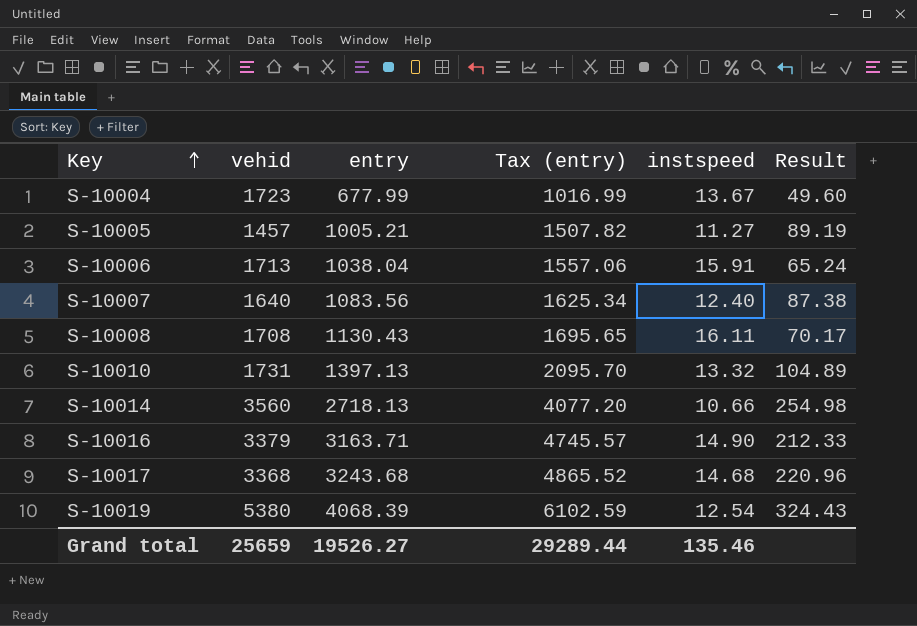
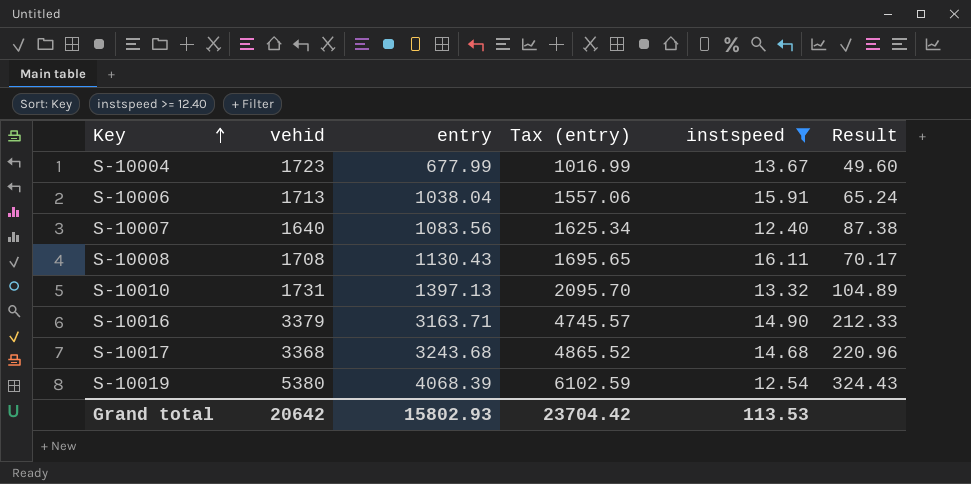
filter: none -> instspeed >= 12.40
Grand total | vehid: 25659 -> 20642
Grand total | entry: 19526.27 -> 15802.93
Grand total | Tax (entry): 29289.44 -> 23704.42
Grand total | instspeed: 135.46 -> 113.53

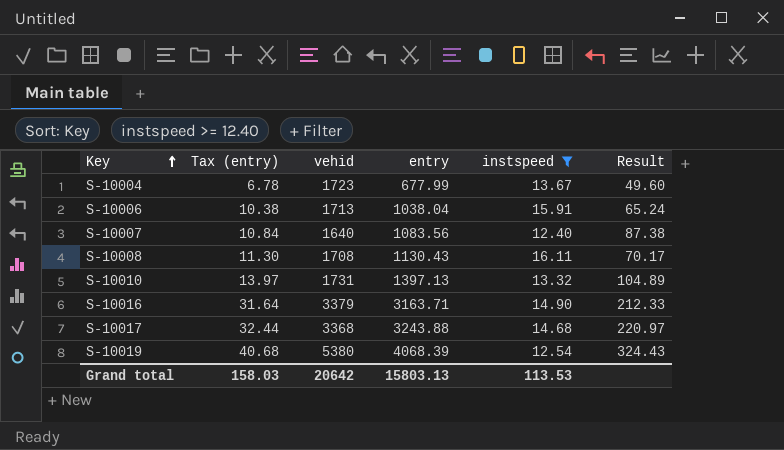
column Tax (entry) | formula: [entry] * 1.5 -> [entry] * 0.01
column Tax (entry) | position: 4 -> 2
S-10017 | entry: 3243.68 -> 3243.88
S-10017 | Result: 220.96 -> 220.97
Grand total | Tax (entry): 23704.42 -> 158.03
Grand total | entry: 15802.93 -> 15803.13

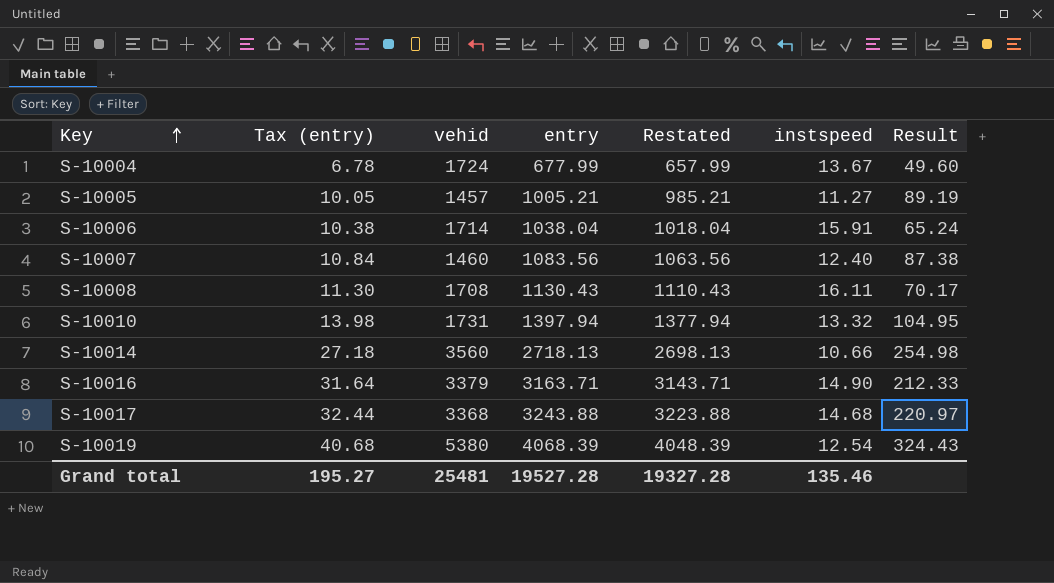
filter: instspeed >= 12.40 -> none
column Restated | formula: none -> [entry] - 20
S-10004 | vehid: 1723 -> 1724
S-10006 | vehid: 1713 -> 1714
S-10007 | vehid: 1640 -> 1460
S-10010 | Tax (entry): 13.97 -> 13.98
S-10010 | entry: 1397.13 -> 1397.94
S-10010 | Result: 104.89 -> 104.95
Grand total | Tax (entry): 158.03 -> 195.27
Grand total | vehid: 20642 -> 25481
Grand total | entry: 15803.13 -> 19527.28
Grand total | instspeed: 113.53 -> 135.46

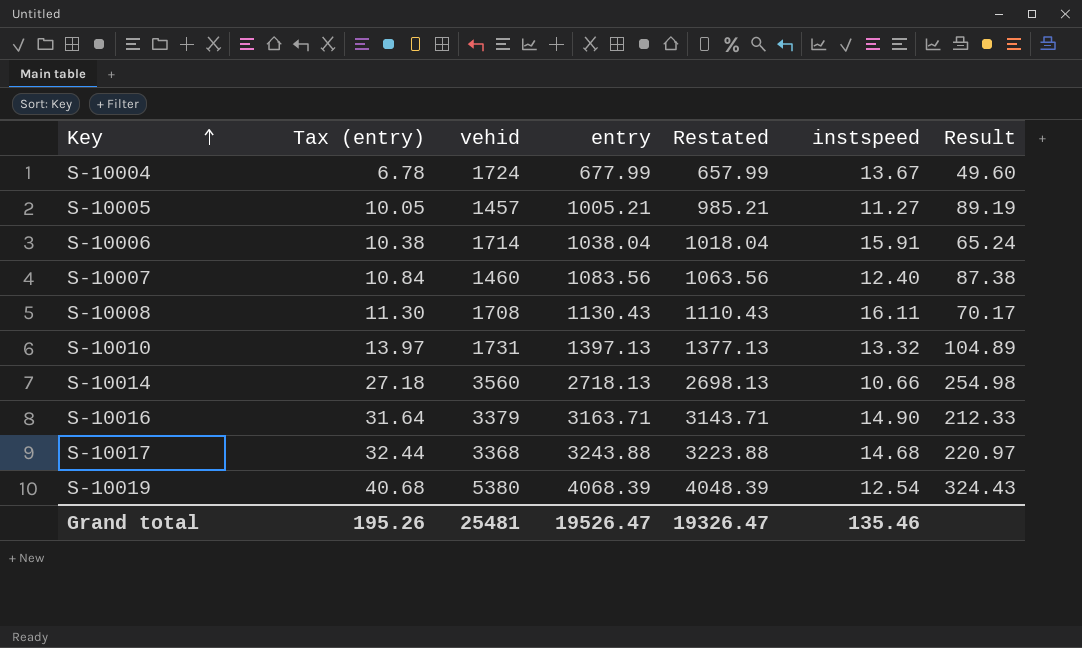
S-10010 | Tax (entry): 13.98 -> 13.97
S-10010 | entry: 1397.94 -> 1397.13
S-10010 | Restated: 1377.94 -> 1377.13
S-10010 | Result: 104.95 -> 104.89
Grand total | Tax (entry): 195.27 -> 195.26
Grand total | entry: 19527.28 -> 19526.47
Grand total | Restated: 19327.28 -> 19326.47

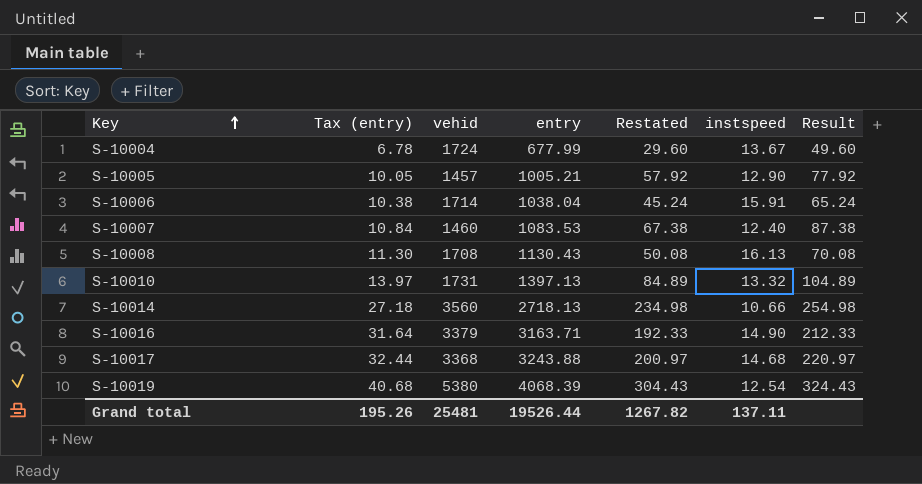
column Restated | formula: [entry] - 20 -> [Result] - 20
S-10005 | instspeed: 11.27 -> 12.90
S-10005 | Result: 89.19 -> 77.92
S-10007 | entry: 1083.56 -> 1083.53
S-10008 | instspeed: 16.11 -> 16.13
S-10008 | Result: 70.17 -> 70.08
Grand total | entry: 19526.47 -> 19526.44
Grand total | Restated: 19326.47 -> 1267.82
Grand total | instspeed: 135.46 -> 137.11

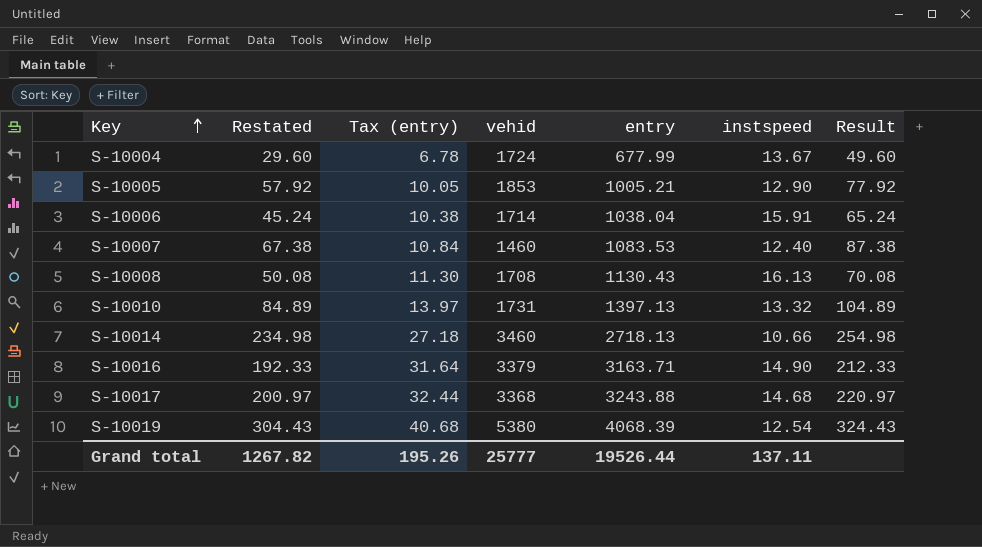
column Restated | position: 5 -> 2
S-10005 | vehid: 1457 -> 1853
S-10014 | vehid: 3560 -> 3460
Grand total | vehid: 25481 -> 25777

